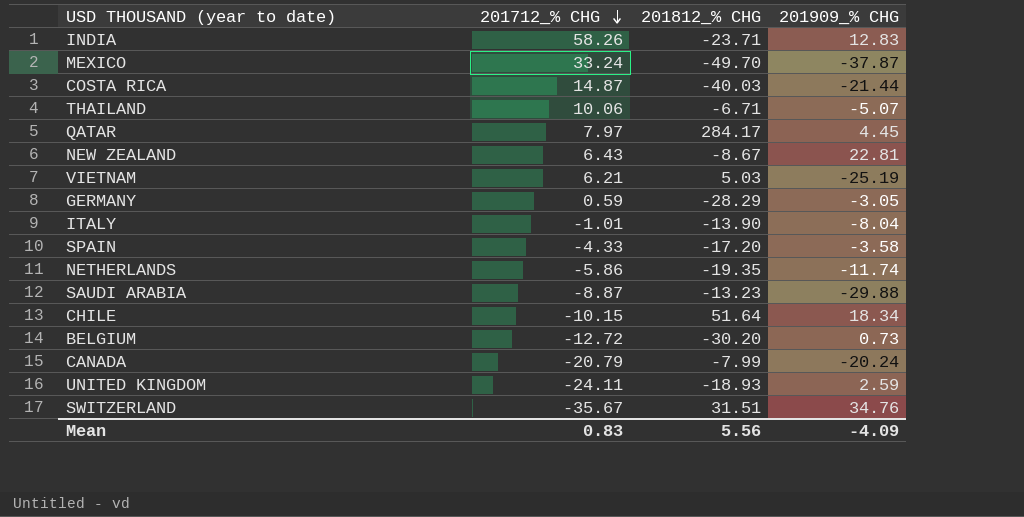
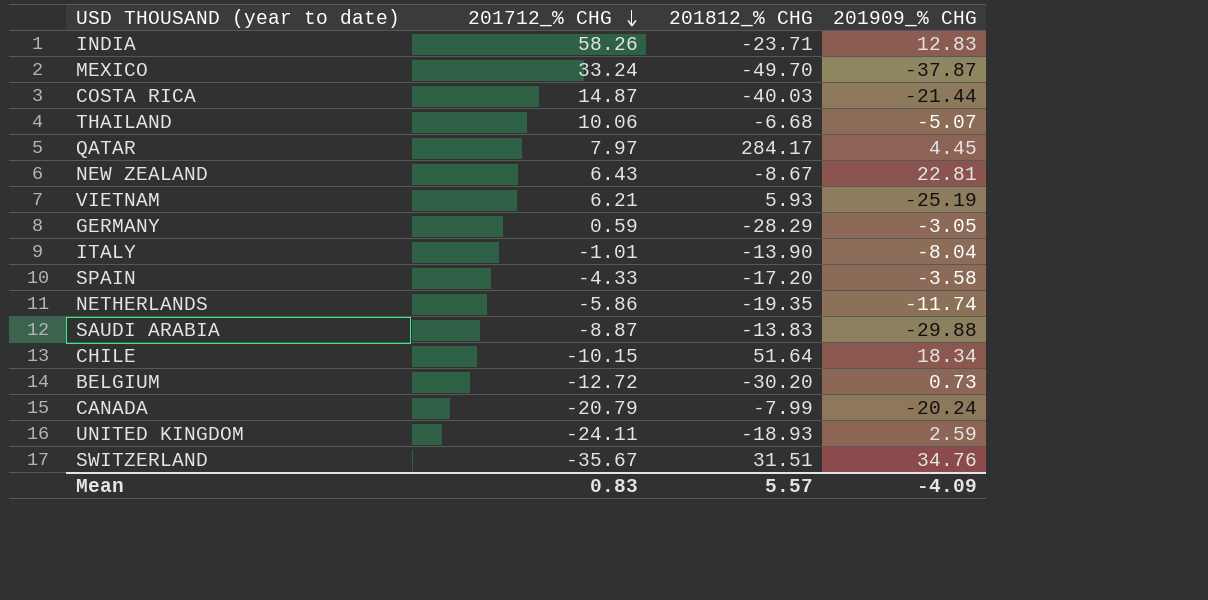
THAILAND | 201812_% CHG: -6.71 -> -6.68
VIETNAM | 201812_% CHG: 5.03 -> 5.93
SAUDI ARABIA | 201812_% CHG: -13.23 -> -13.83
Mean | 201812_% CHG: 5.56 -> 5.57

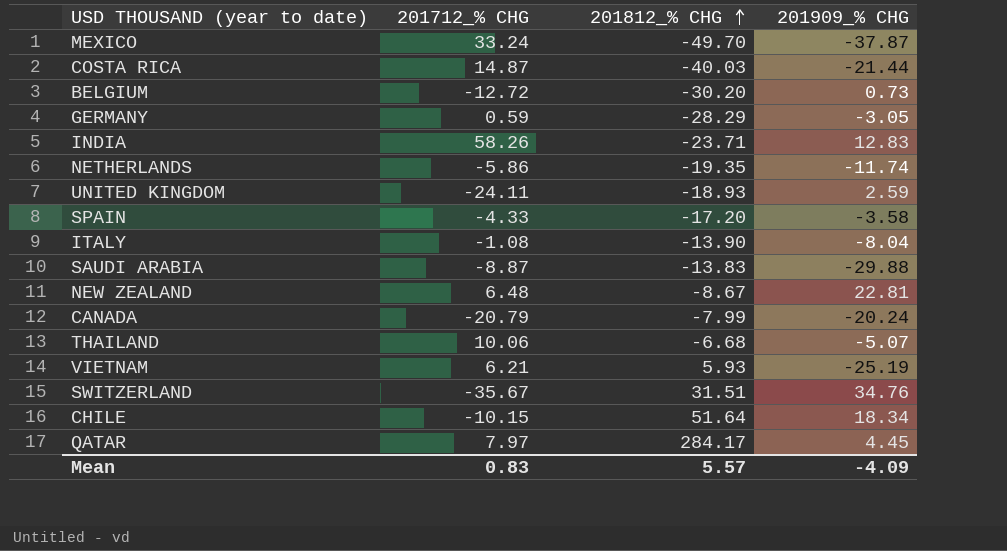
row order: 201712_% CHG descending -> 201812_% CHG ascending
ITALY | 201712_% CHG: -1.01 -> -1.08
NEW ZEALAND | 201712_% CHG: 6.43 -> 6.48

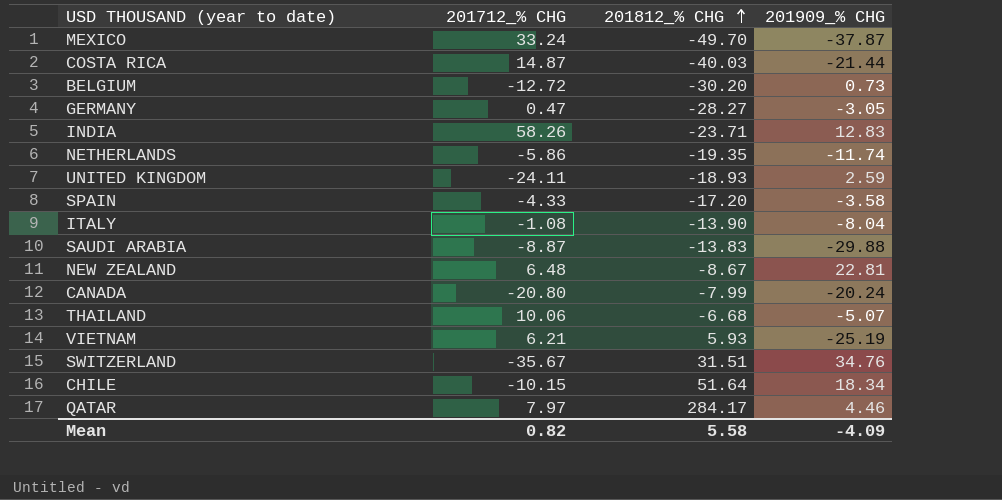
GERMANY | 201712_% CHG: 0.59 -> 0.47
GERMANY | 201812_% CHG: -28.29 -> -28.27
CANADA | 201712_% CHG: -20.79 -> -20.80
QATAR | 201909_% CHG: 4.45 -> 4.46
Mean | 201712_% CHG: 0.83 -> 0.82
Mean | 201812_% CHG: 5.57 -> 5.58

